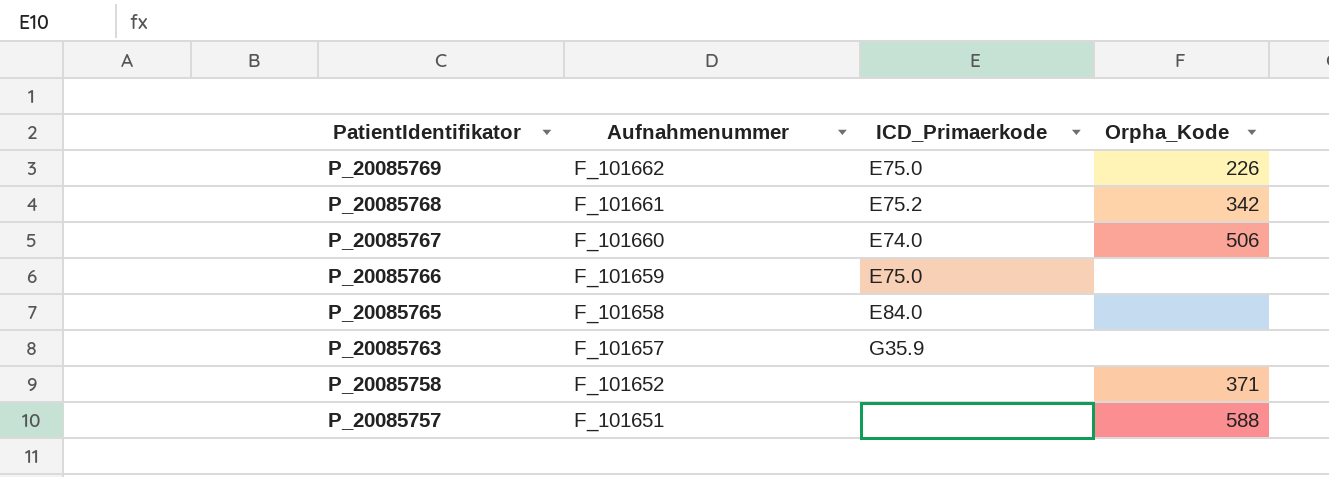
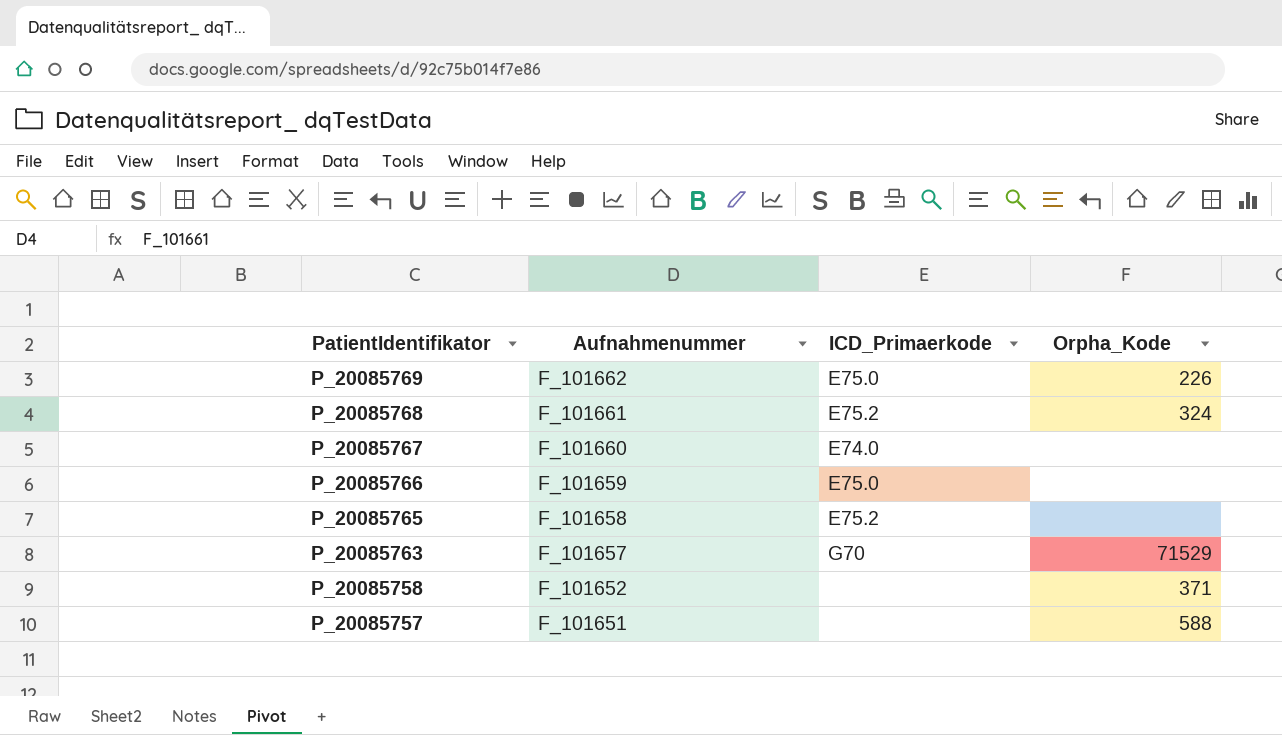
P_20085768 | Orpha_Kode: 342 -> 324
P_20085767 | Orpha_Kode: 506 -> none
P_20085765 | ICD_Primaerkode: E84.0 -> E75.2
P_20085763 | ICD_Primaerkode: G35.9 -> G70
P_20085763 | Orpha_Kode: none -> 71529

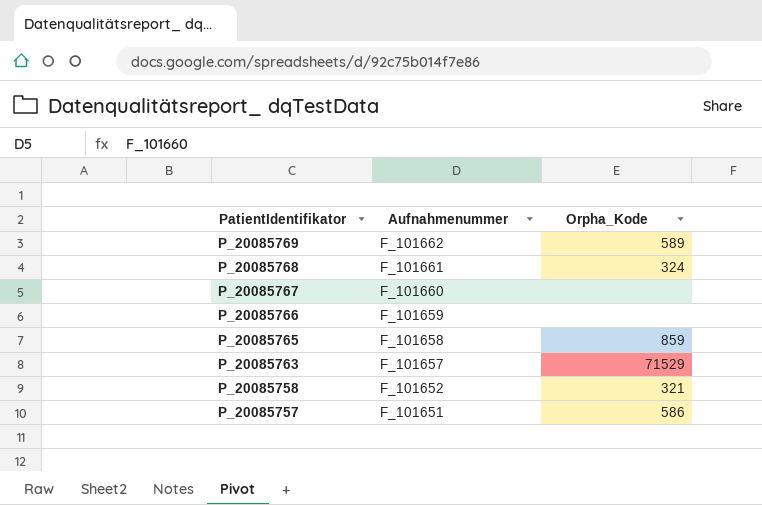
column ICD_Primaerkode | position: 3 -> none
P_20085769 | Orpha_Kode: 226 -> 589
P_20085765 | Orpha_Kode: none -> 859
P_20085758 | Orpha_Kode: 371 -> 321
P_20085757 | Orpha_Kode: 588 -> 586

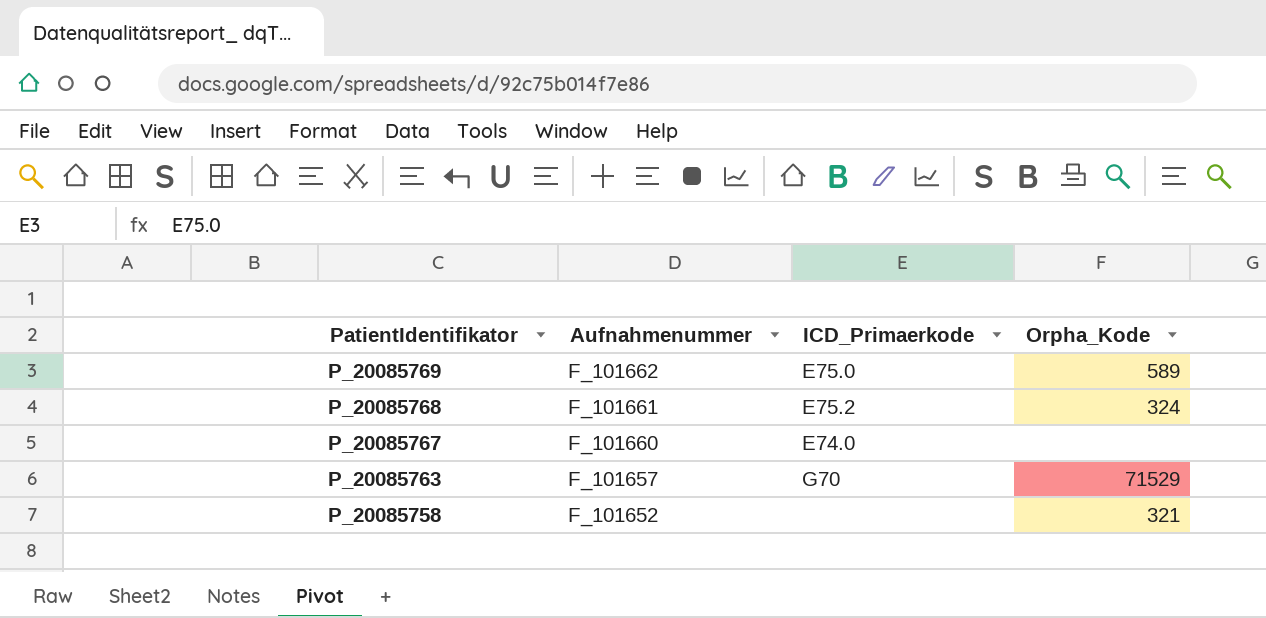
column ICD_Primaerkode | position: none -> 3
row P_20085766: F_101659 | none -> none
row P_20085765: F_101658 | 859 -> none
row P_20085757: F_101651 | 586 -> none

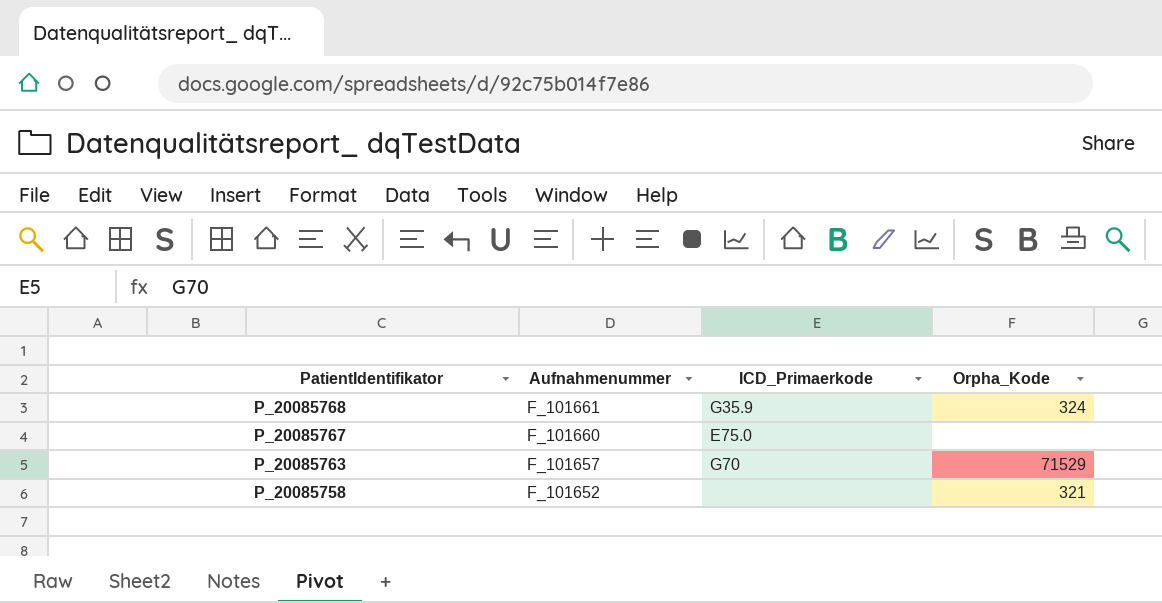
row P_20085769: F_101662 | E75.0 | 589 -> none
P_20085768 | ICD_Primaerkode: E75.2 -> G35.9
P_20085767 | ICD_Primaerkode: E74.0 -> E75.0

